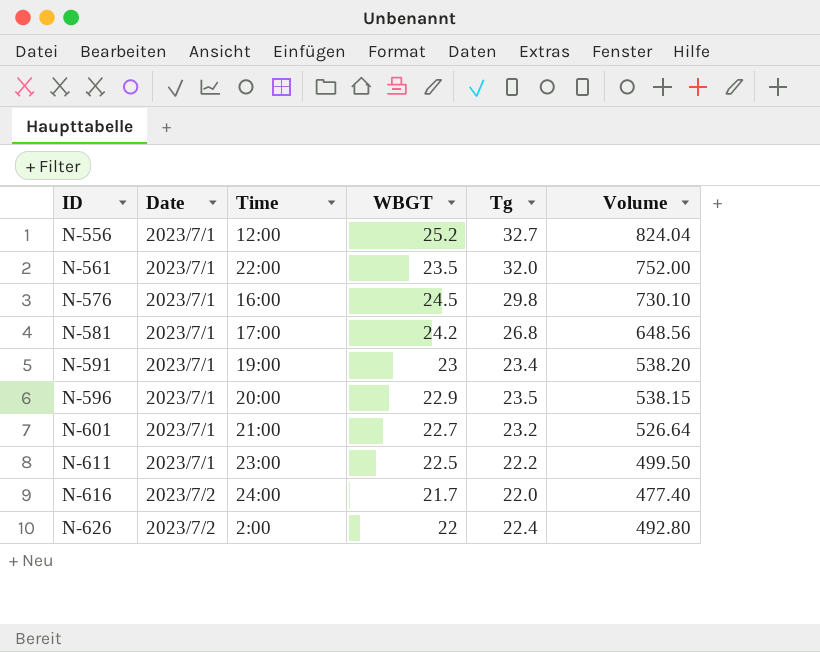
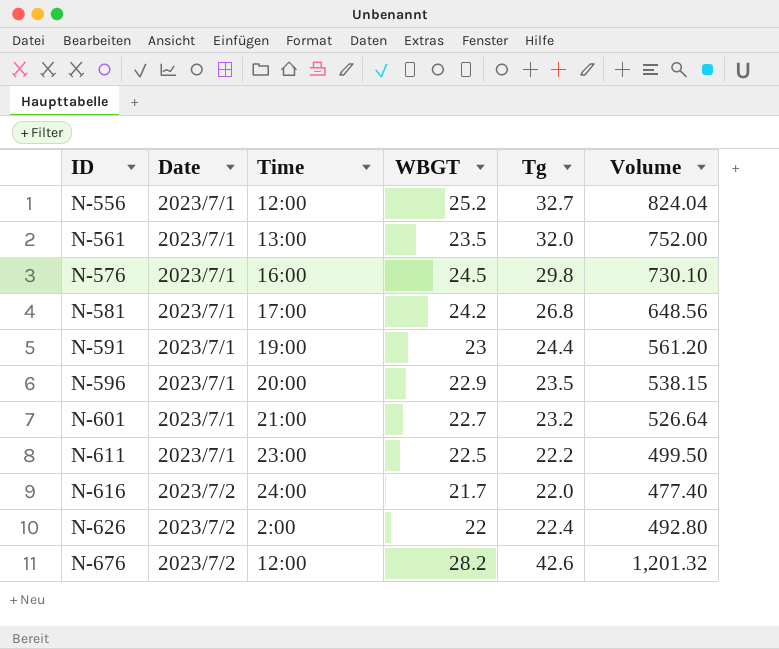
N-561 | Time: 22:00 -> 13:00
N-591 | Tg: 23.4 -> 24.4
N-591 | Volume: 538.20 -> 561.20
row N-676: none -> 2023/7/2 | 12:00 | 28.2 | 42.6 | 1,201.32

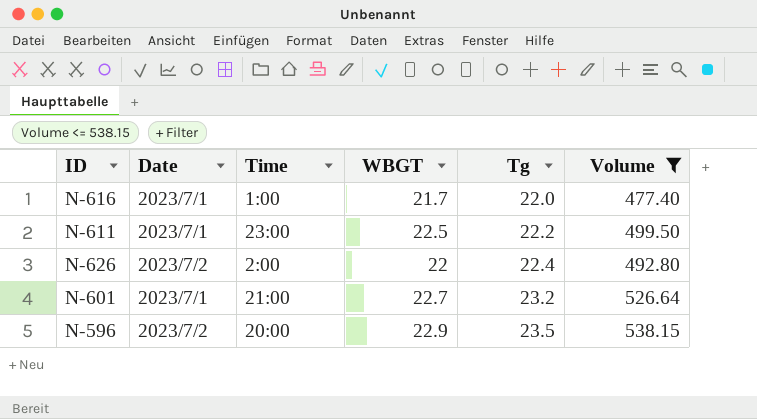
filter: none -> Volume <= 538.15
row order: ID ascending -> Tg ascending
N-616 | Date: 2023/7/2 -> 2023/7/1
N-616 | Time: 24:00 -> 1:00
N-596 | Date: 2023/7/1 -> 2023/7/2

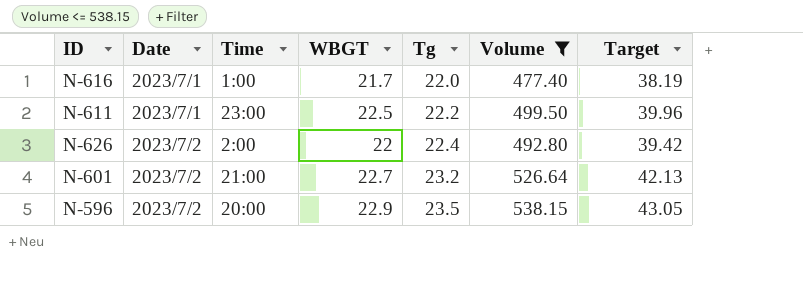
column Target | formula: none -> [Volume] * 0.08
N-601 | Date: 2023/7/1 -> 2023/7/2

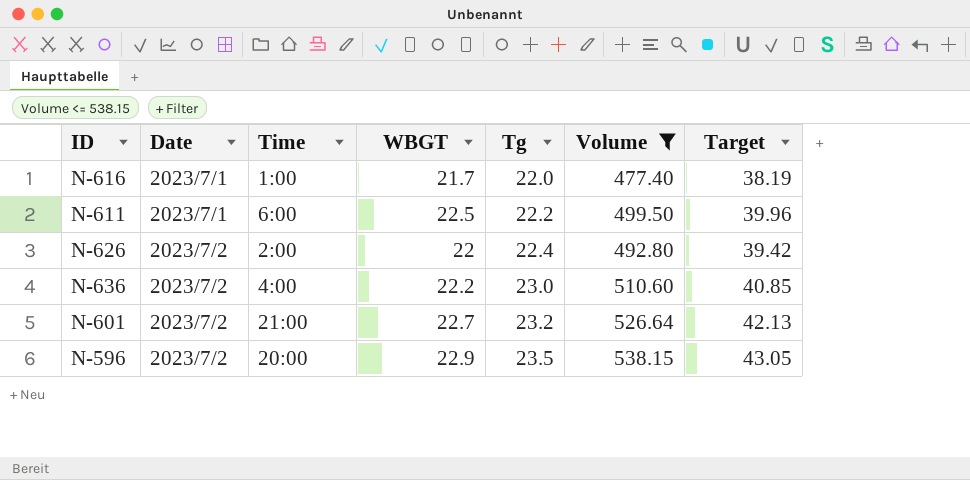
N-611 | Time: 23:00 -> 6:00
row N-636: none -> 2023/7/2 | 4:00 | 22.2 | 23.0 | 510.60 | 40.85

